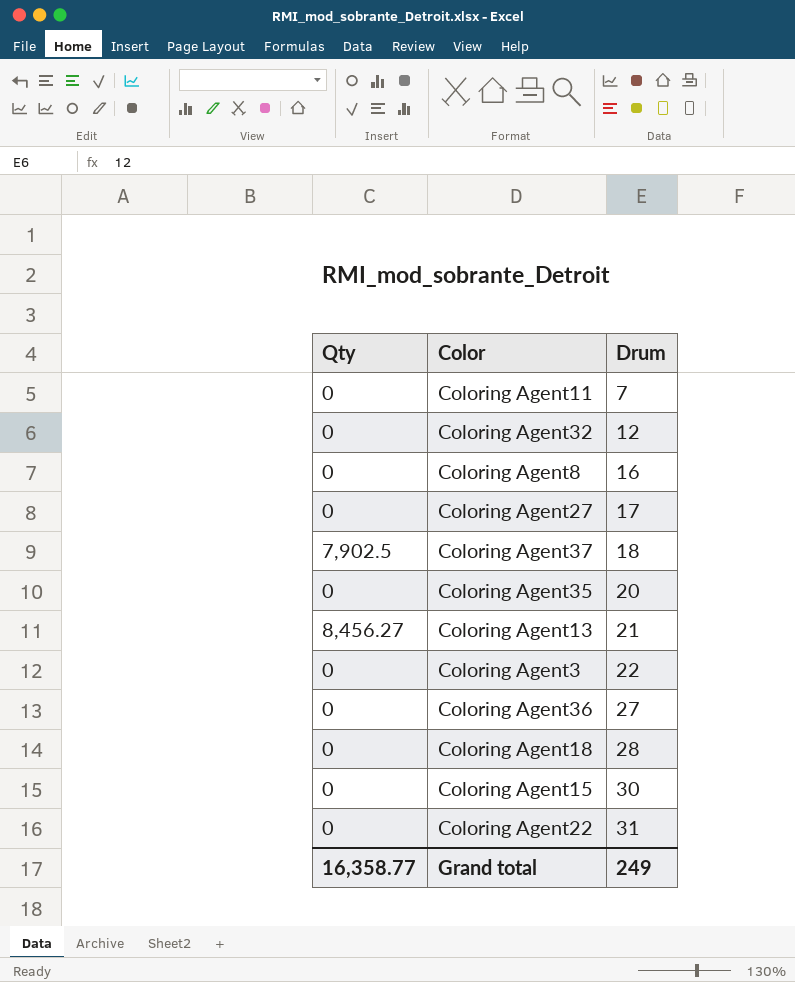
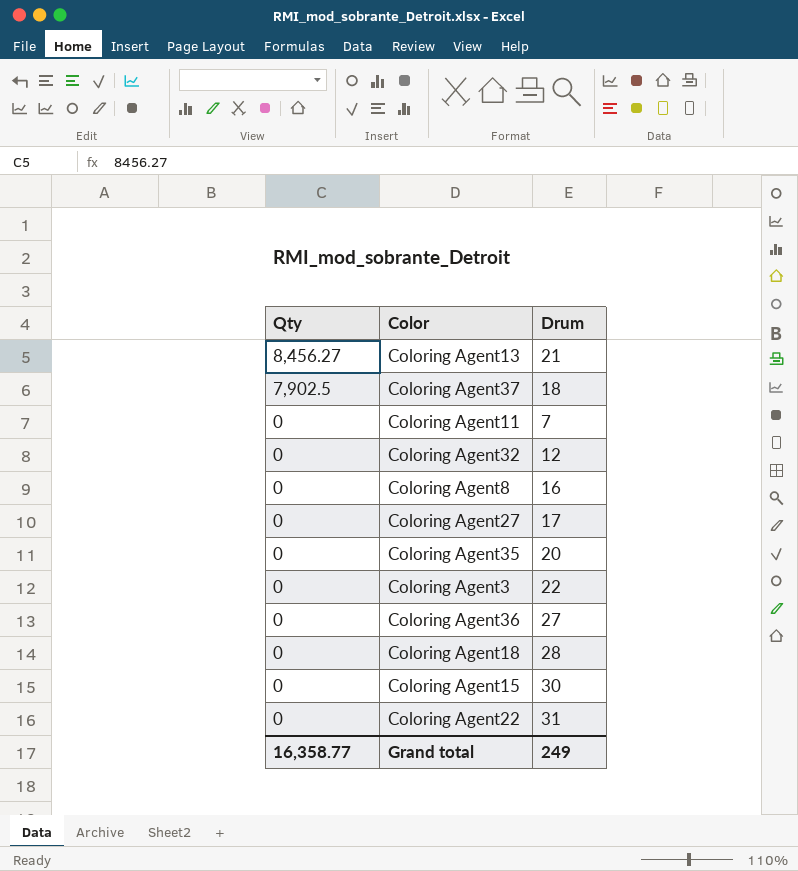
row order: Drum ascending -> Qty descending

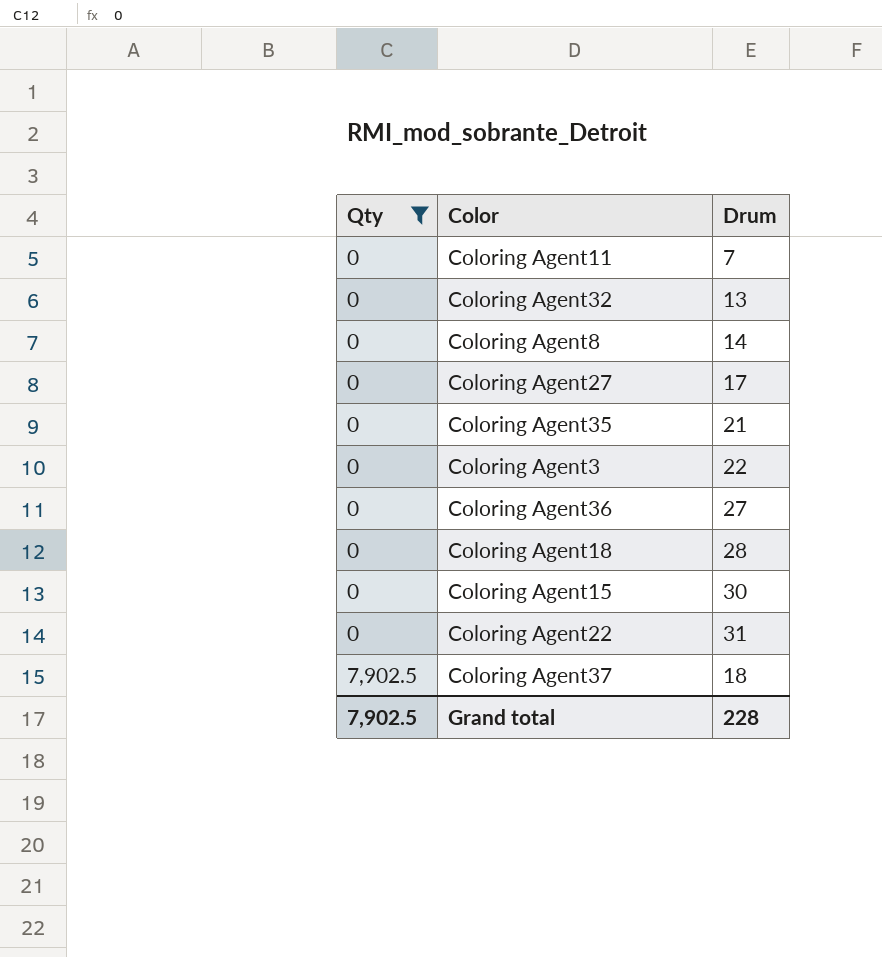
filter: none -> Qty != 8,456.27
row order: Qty descending -> Qty ascending
Coloring Agent32 | Drum: 12 -> 13
Coloring Agent8 | Drum: 16 -> 14
Coloring Agent35 | Drum: 20 -> 21
Grand total | Qty: 16,358.77 -> 7,902.5
Grand total | Drum: 249 -> 228

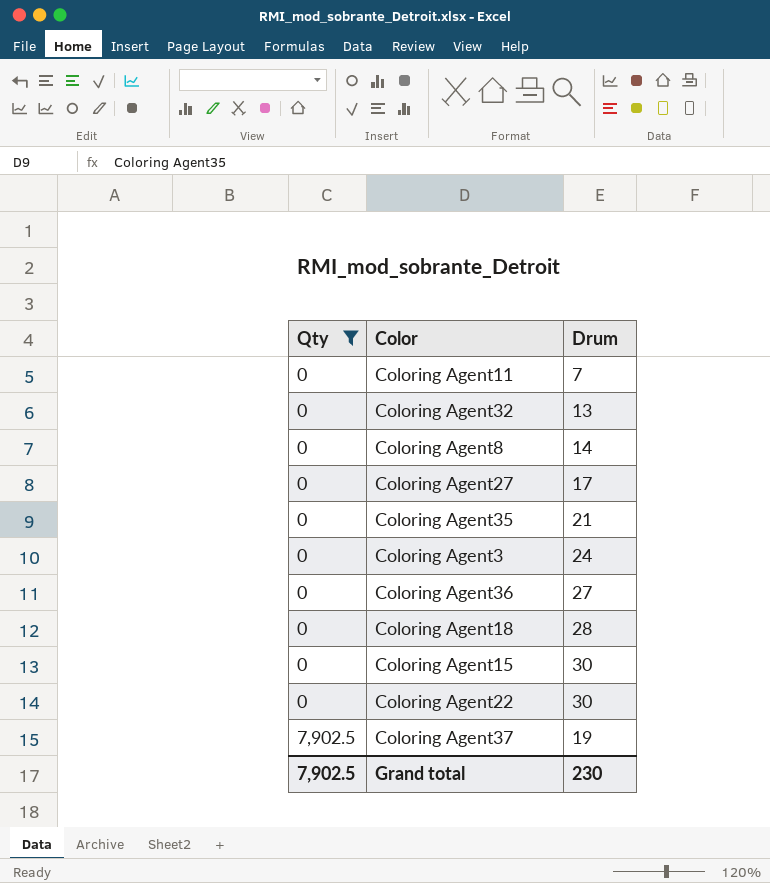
Coloring Agent3 | Drum: 22 -> 24
Coloring Agent22 | Drum: 31 -> 30
Coloring Agent37 | Drum: 18 -> 19
Grand total | Drum: 228 -> 230

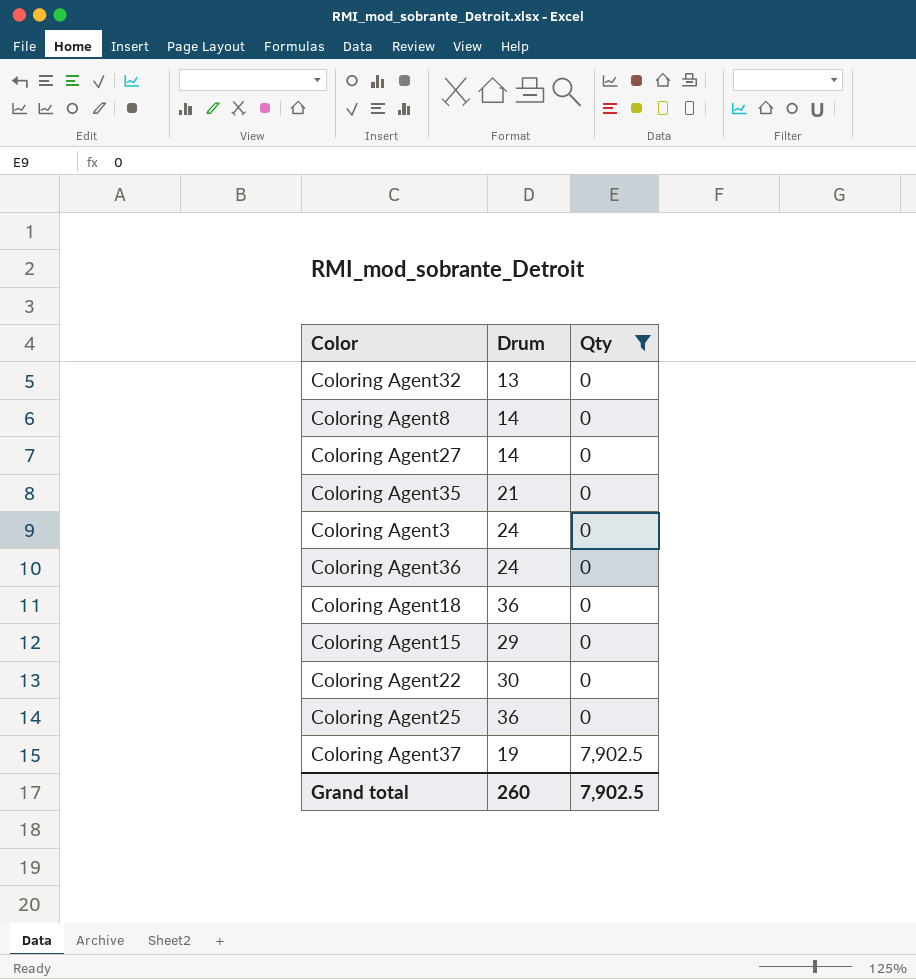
column Qty | position: 1 -> 3
row Coloring Agent11: 0 | 7 -> none
Coloring Agent27 | Drum: 17 -> 14
Coloring Agent36 | Drum: 27 -> 24
Coloring Agent18 | Drum: 28 -> 36
Coloring Agent15 | Drum: 30 -> 29
row Coloring Agent25: none -> 36 | 0
Grand total | Drum: 230 -> 260

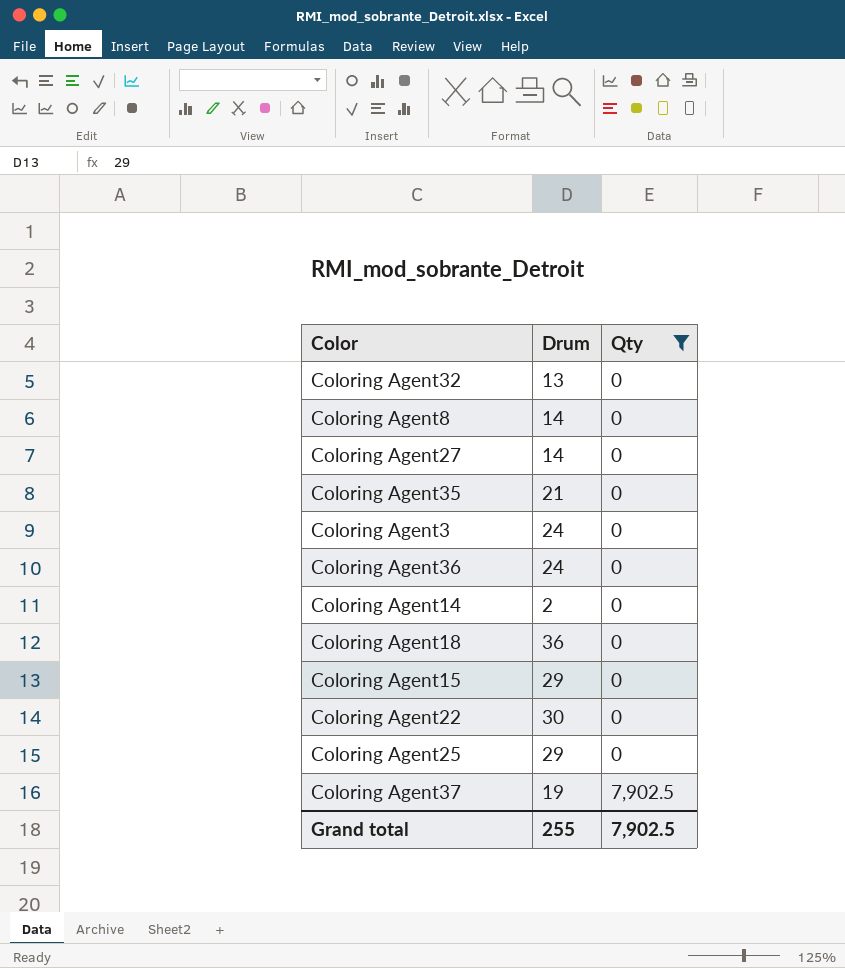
row Coloring Agent14: none -> 2 | 0
Coloring Agent25 | Drum: 36 -> 29
Grand total | Drum: 260 -> 255

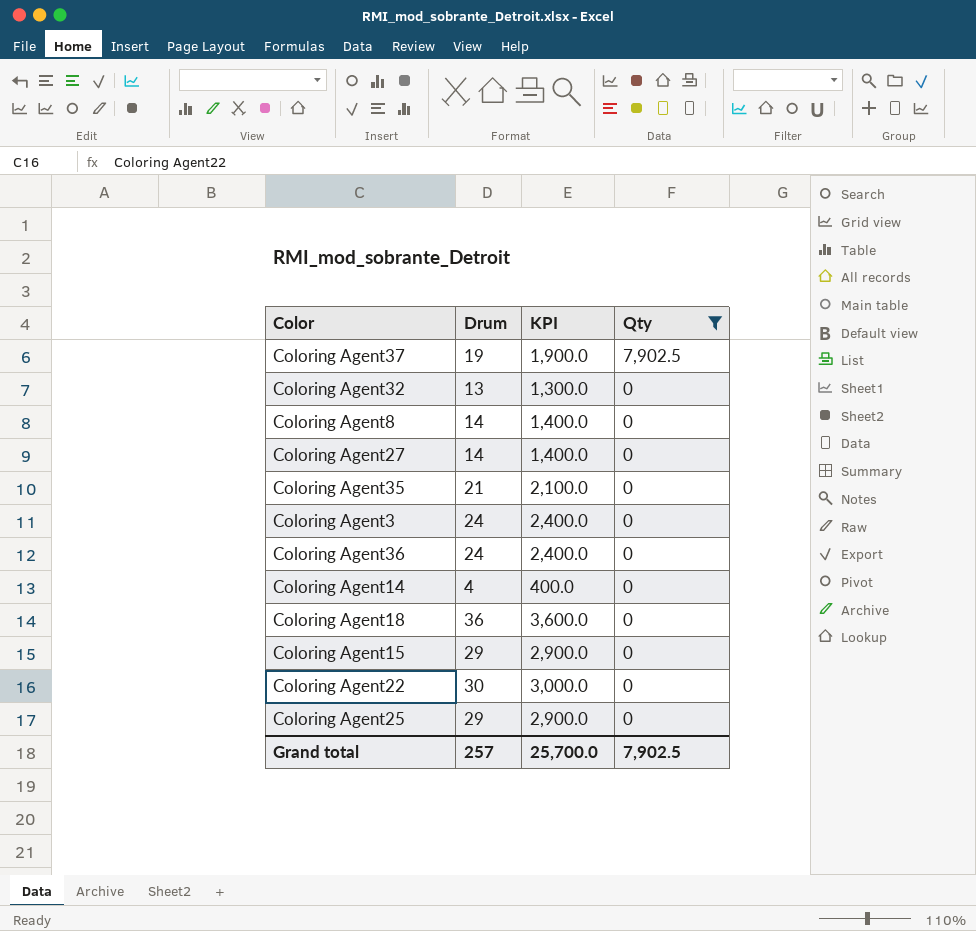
row order: Qty ascending -> Qty descending
column KPI | formula: none -> [Drum] * 100
Coloring Agent14 | Drum: 2 -> 4
Grand total | Drum: 255 -> 257

